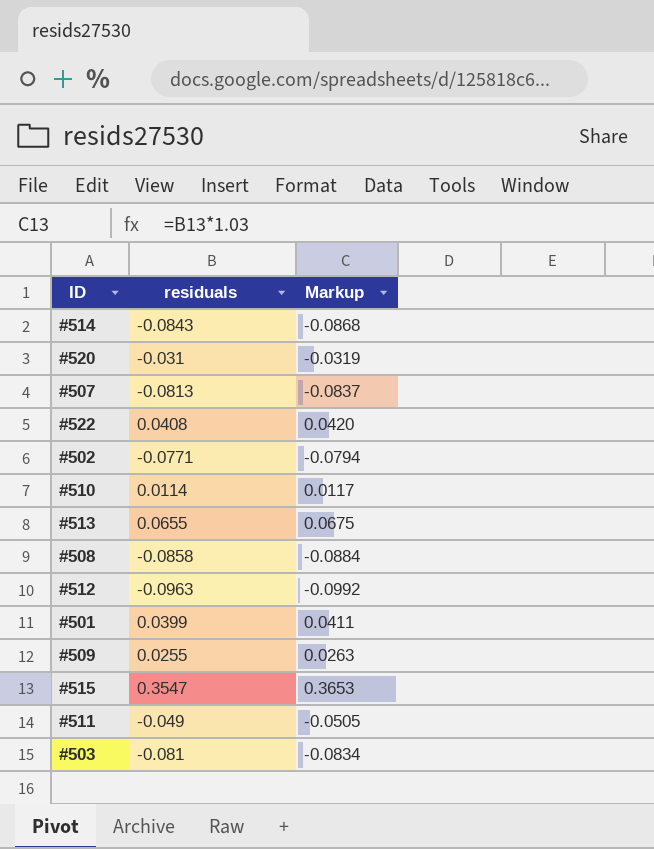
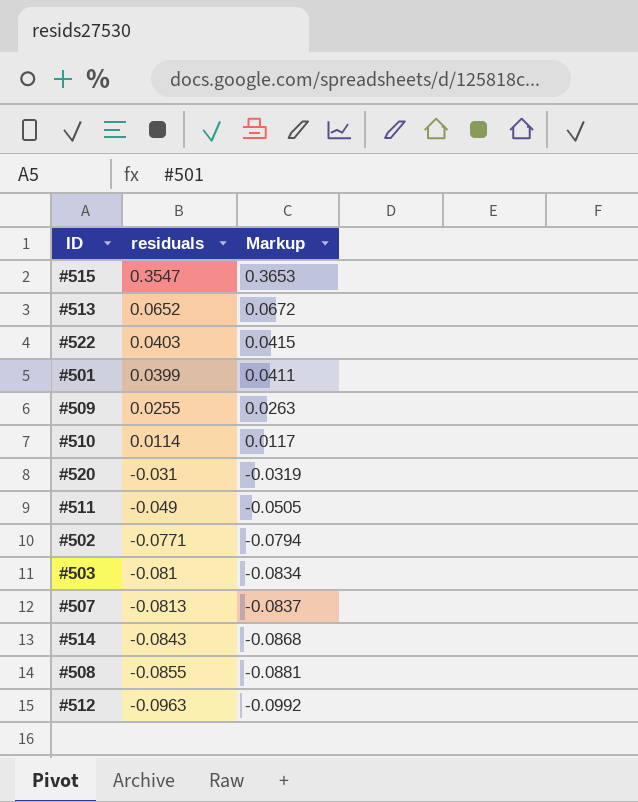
row order: none -> residuals descending
#513 | residuals: 0.0655 -> 0.0652
#513 | Markup: 0.0675 -> 0.0672
#522 | residuals: 0.0408 -> 0.0403
#522 | Markup: 0.0420 -> 0.0415
#508 | residuals: -0.0858 -> -0.0855
#508 | Markup: -0.0884 -> -0.0881

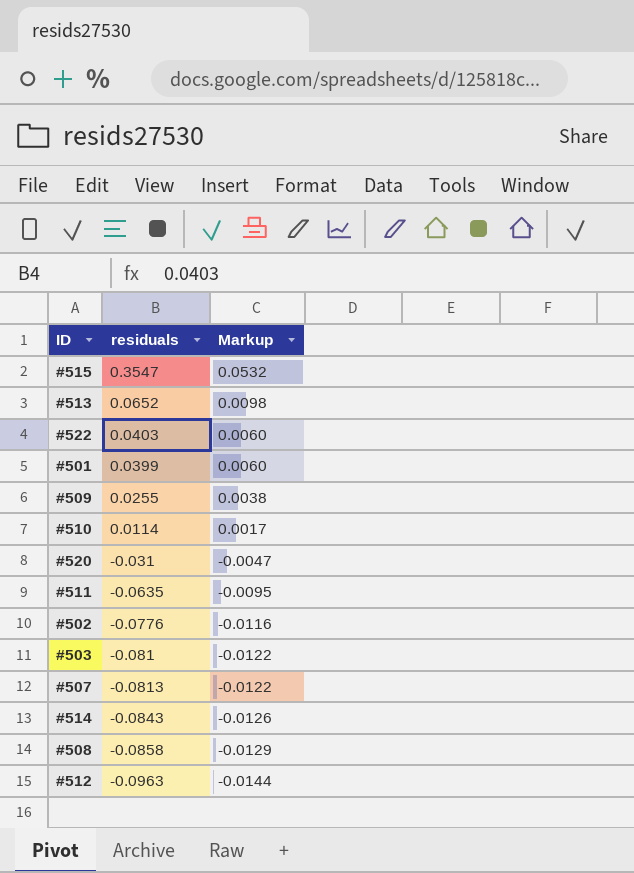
column Markup | formula: [residuals] * 1.03 -> [residuals] * 0.15
#511 | residuals: -0.049 -> -0.0635
#502 | residuals: -0.0771 -> -0.0776
#508 | residuals: -0.0855 -> -0.0858

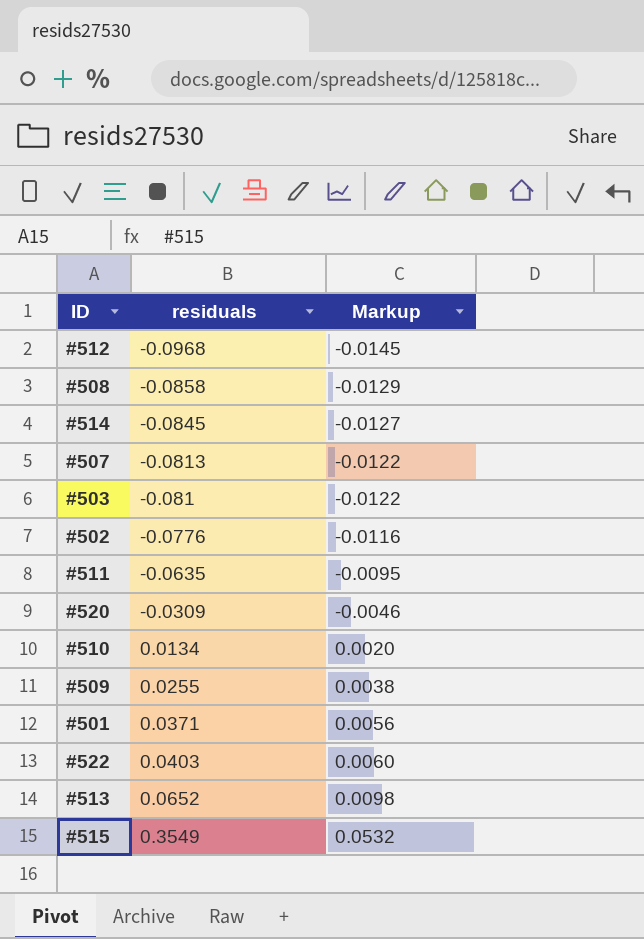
row order: residuals descending -> residuals ascending
#512 | residuals: -0.0963 -> -0.0968
#512 | Markup: -0.0144 -> -0.0145
#514 | residuals: -0.0843 -> -0.0845
#514 | Markup: -0.0126 -> -0.0127
#520 | residuals: -0.031 -> -0.0309
#520 | Markup: -0.0047 -> -0.0046
#510 | residuals: 0.0114 -> 0.0134
#510 | Markup: 0.0017 -> 0.0020
#501 | residuals: 0.0399 -> 0.0371
#501 | Markup: 0.0060 -> 0.0056
#515 | residuals: 0.3547 -> 0.3549

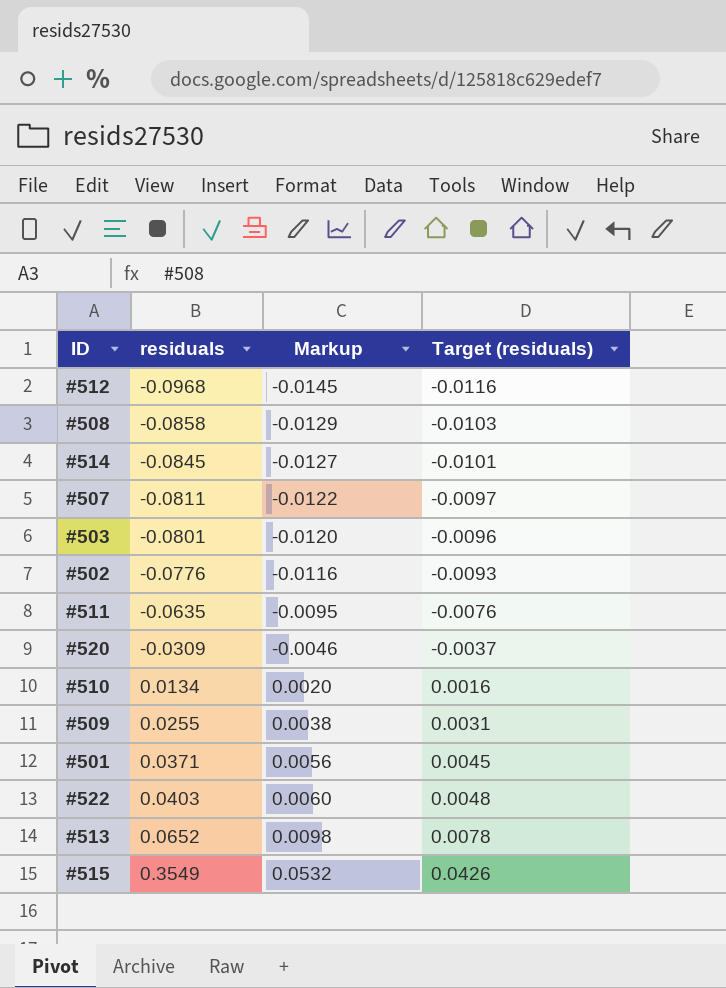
column Target (residuals) | formula: none -> [residuals] * 0.12
#507 | residuals: -0.0813 -> -0.0811
#503 | residuals: -0.081 -> -0.0801
#503 | Markup: -0.0122 -> -0.0120

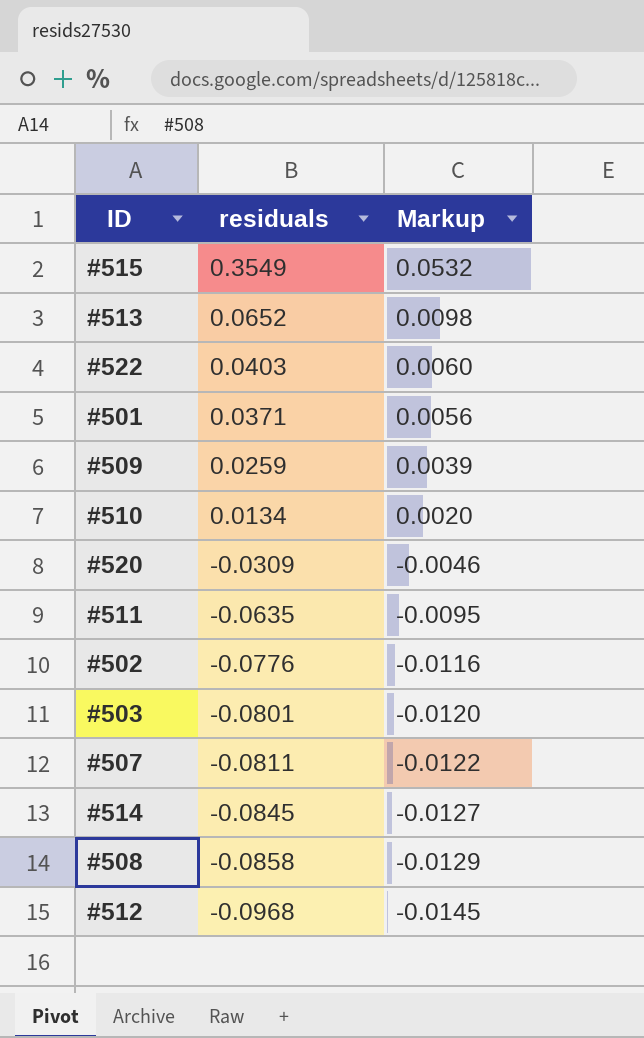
row order: residuals ascending -> residuals descending
column Target (residuals) | formula: [residuals] * 0.12 -> none
#509 | residuals: 0.0255 -> 0.0259
#509 | Markup: 0.0038 -> 0.0039

